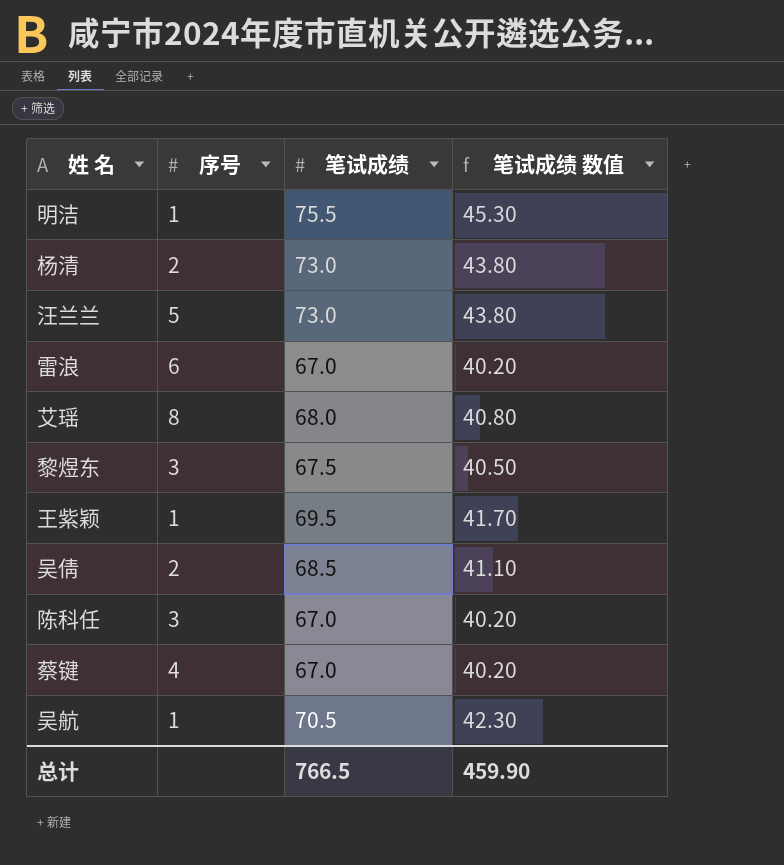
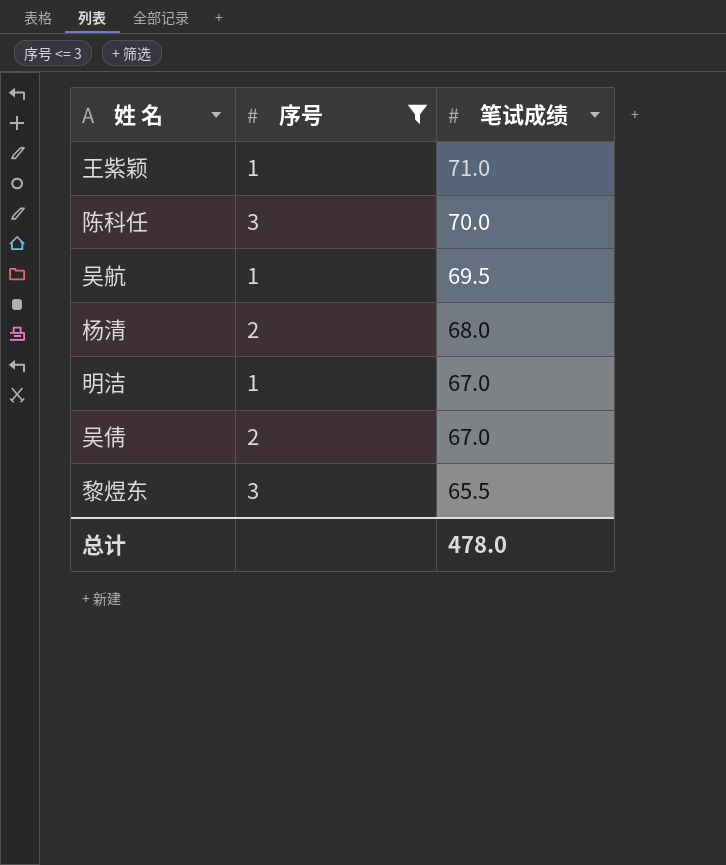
filter: none -> 序号 <= 3
row order: none -> 笔试成绩 descending
column 笔试成绩 数值 | formula: [笔试成绩] * 0.6 -> none
王紫颖 | 笔试成绩: 69.5 -> 71.0
陈科任 | 笔试成绩: 67.0 -> 70.0
吴航 | 笔试成绩: 70.5 -> 69.5
杨清 | 笔试成绩: 73.0 -> 68.0
明洁 | 笔试成绩: 75.5 -> 67.0
吴倩 | 笔试成绩: 68.5 -> 67.0
黎煜东 | 笔试成绩: 67.5 -> 65.5
总计 | 笔试成绩: 766.5 -> 478.0

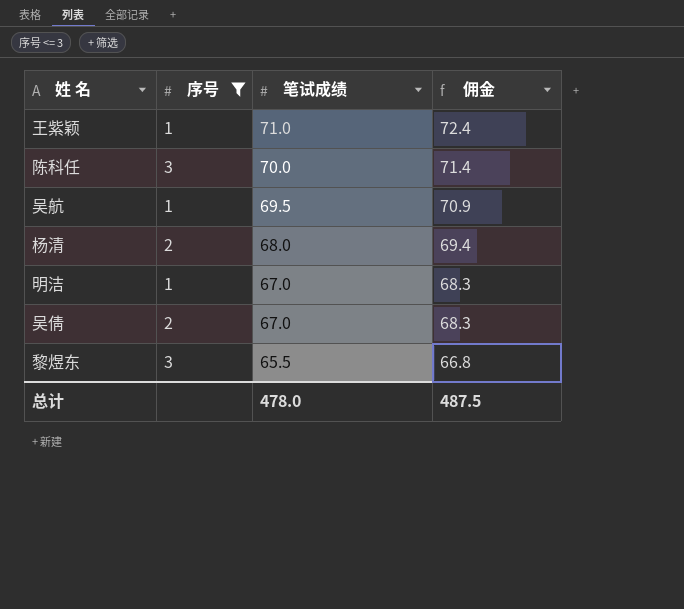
column 佣金 | formula: none -> [笔试成绩] * 1.02

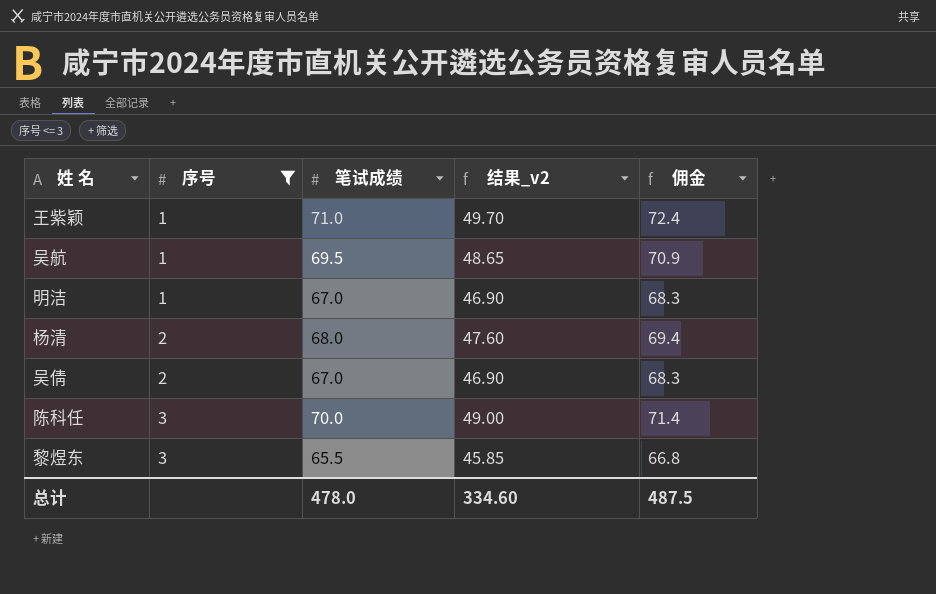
row order: 笔试成绩 descending -> 序号 ascending
column 结果_v2 | formula: none -> [笔试成绩] * 0.7

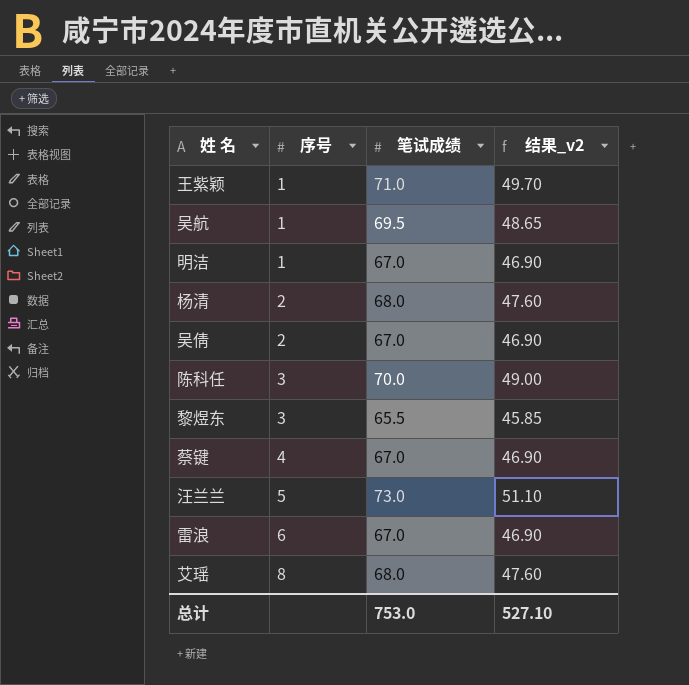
filter: 序号 <= 3 -> none
column 佣金 | formula: [笔试成绩] * 1.02 -> none
总计 | 笔试成绩: 478.0 -> 753.0
总计 | 结果_v2: 334.60 -> 527.10

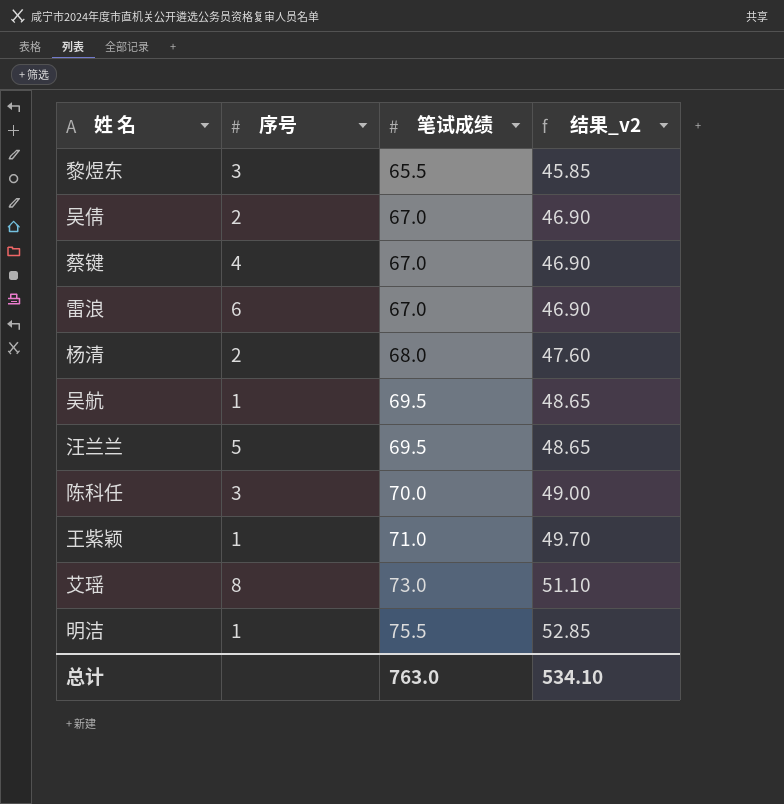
row order: 序号 ascending -> 笔试成绩 ascending
汪兰兰 | 笔试成绩: 73.0 -> 69.5
汪兰兰 | 结果_v2: 51.10 -> 48.65
艾瑶 | 笔试成绩: 68.0 -> 73.0
艾瑶 | 结果_v2: 47.60 -> 51.10
明洁 | 笔试成绩: 67.0 -> 75.5
明洁 | 结果_v2: 46.90 -> 52.85
总计 | 笔试成绩: 753.0 -> 763.0
总计 | 结果_v2: 527.10 -> 534.10

